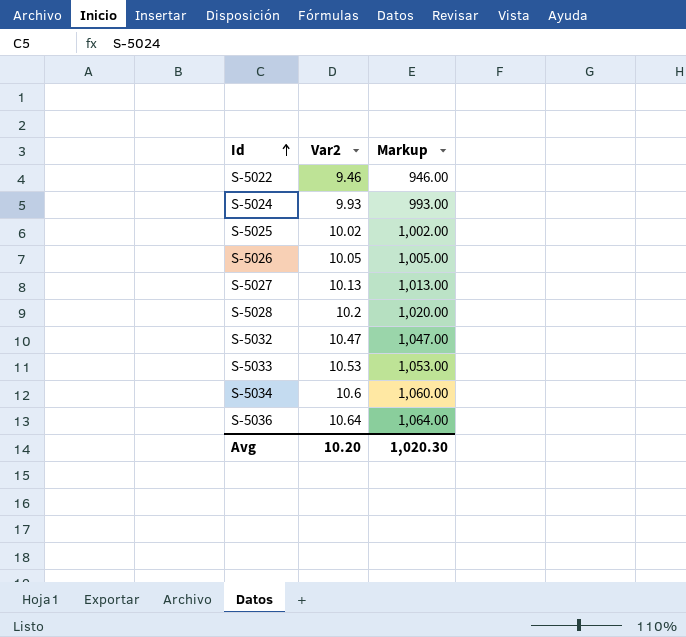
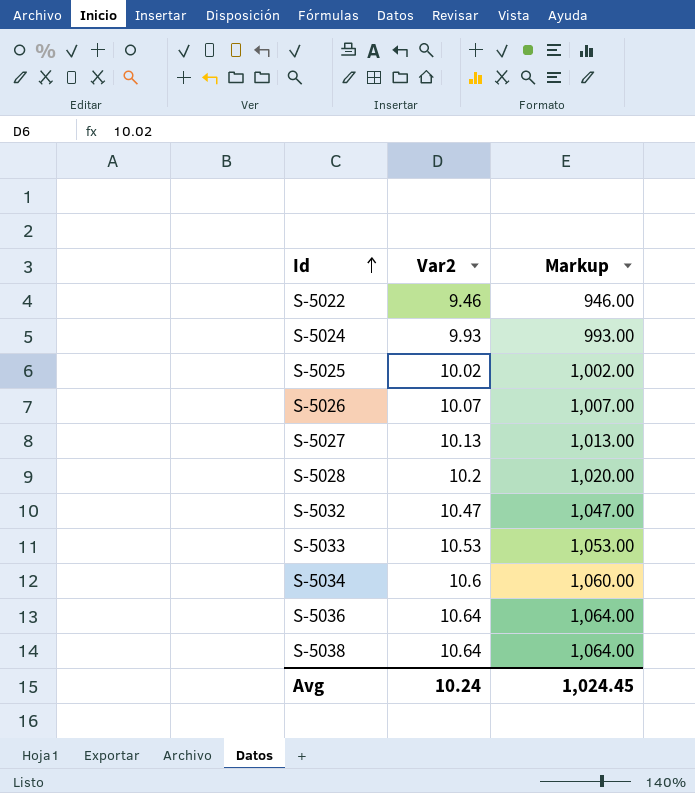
S-5026 | Var2: 10.05 -> 10.07
S-5026 | Markup: 1,005.00 -> 1,007.00
row S-5038: none -> 10.64 | 1,064.00
Avg | Var2: 10.20 -> 10.24
Avg | Markup: 1,020.30 -> 1,024.45

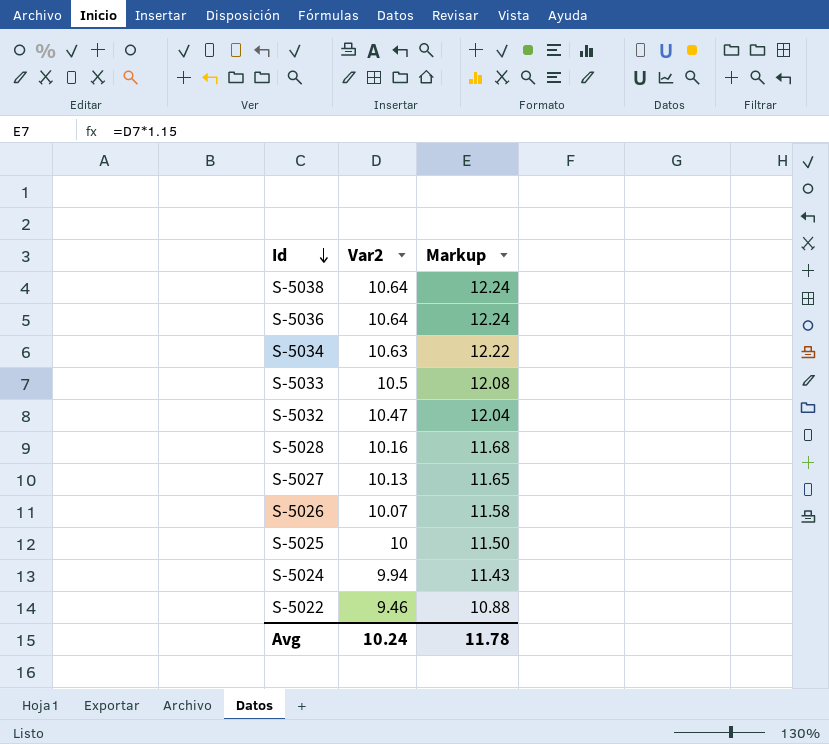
row order: Id ascending -> Id descending
column Markup | formula: [Var2] * 100 -> [Var2] * 1.15
S-5034 | Var2: 10.6 -> 10.63
S-5033 | Var2: 10.53 -> 10.5
S-5028 | Var2: 10.2 -> 10.16
S-5025 | Var2: 10.02 -> 10
S-5024 | Var2: 9.93 -> 9.94
Avg | Markup: 1,024.45 -> 11.78

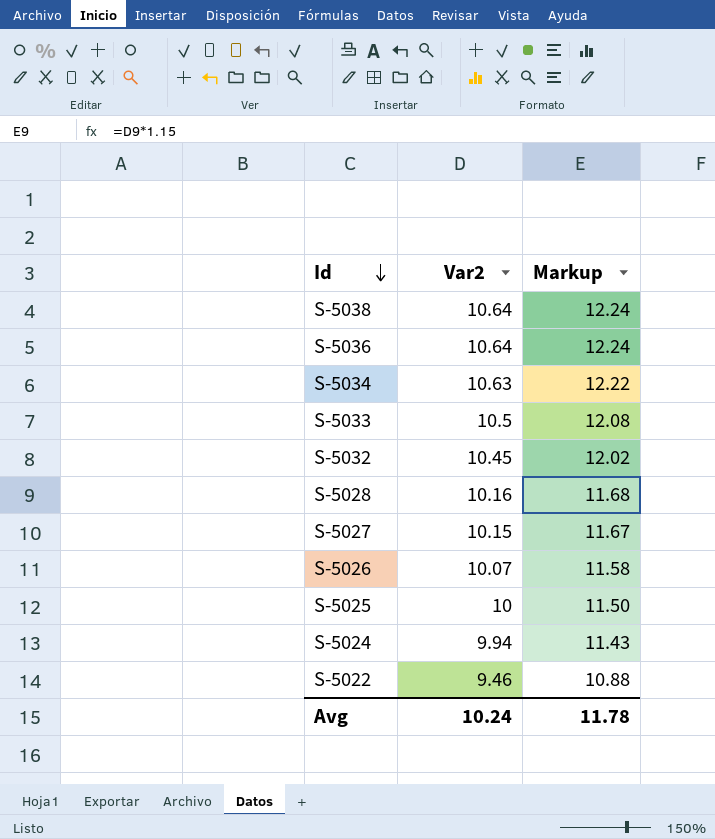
S-5032 | Var2: 10.47 -> 10.45
S-5032 | Markup: 12.04 -> 12.02
S-5027 | Var2: 10.13 -> 10.15
S-5027 | Markup: 11.65 -> 11.67

